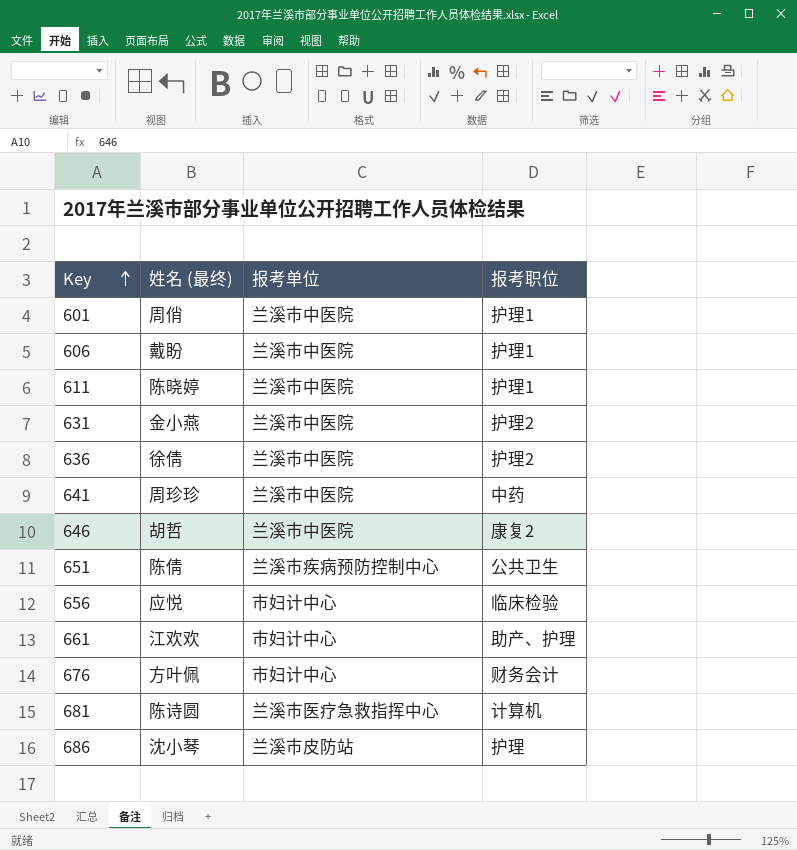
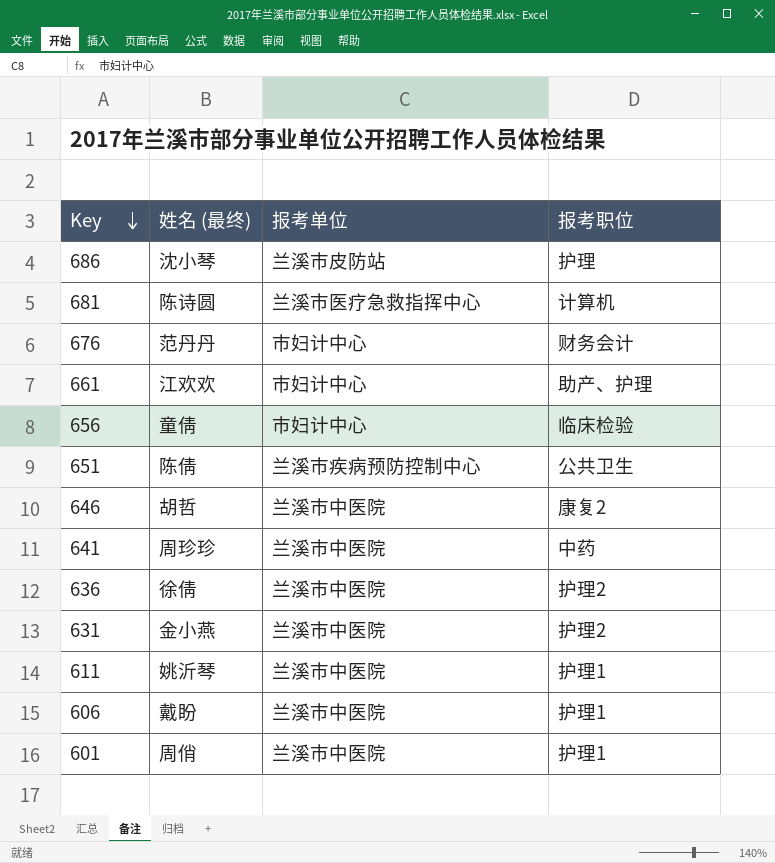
row order: Key ascending -> Key descending
676 | 姓名 (最终): 方叶佩 -> 范丹丹
656 | 姓名 (最终): 应悦 -> 童倩
611 | 姓名 (最终): 陈晓婷 -> 姚沂琴

